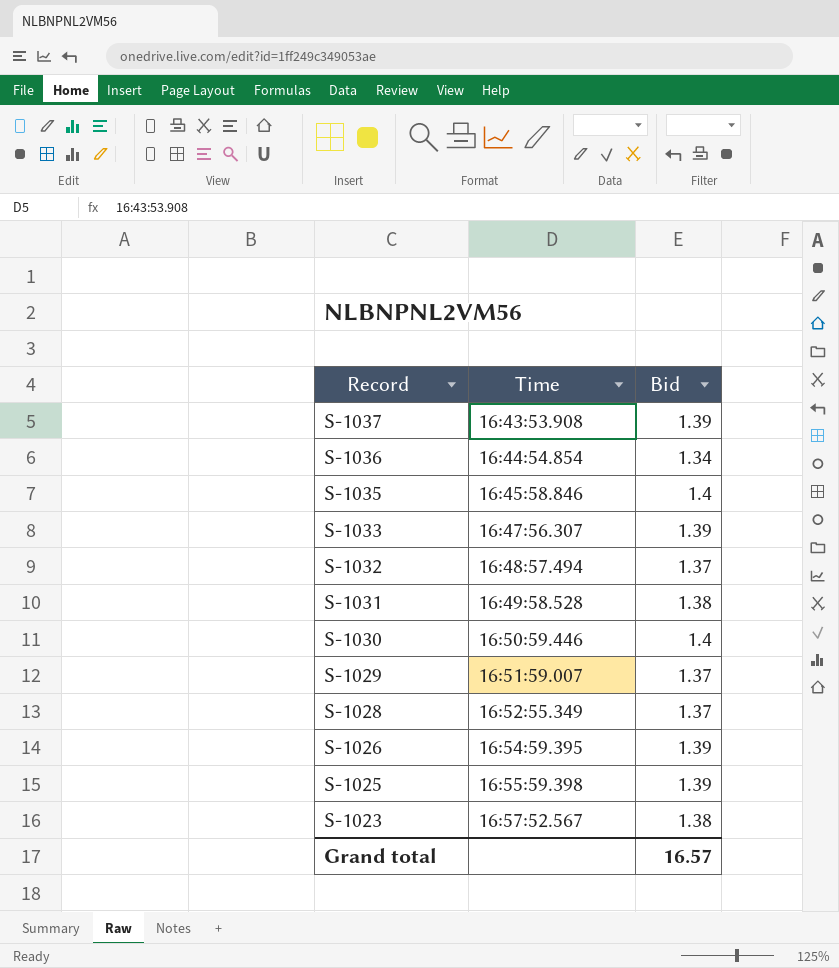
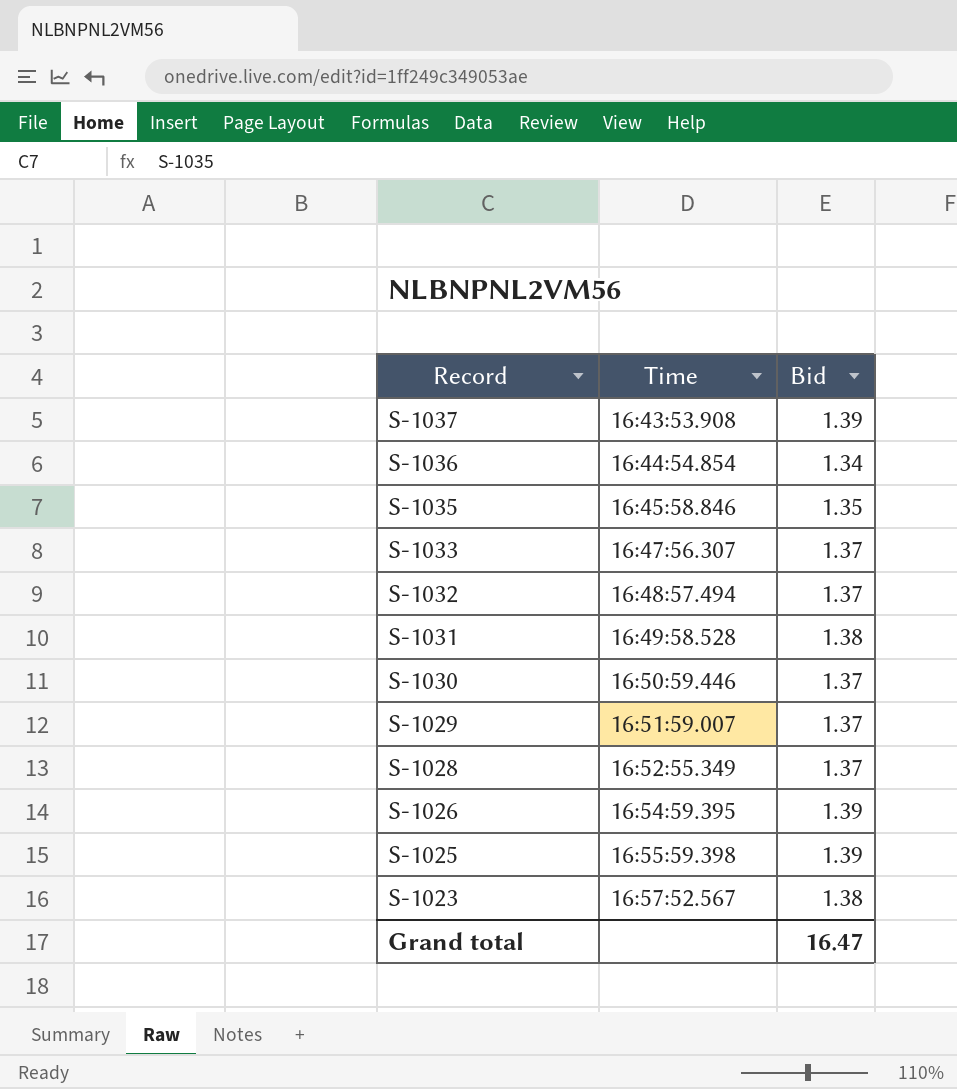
S-1035 | Bid: 1.4 -> 1.35
S-1033 | Bid: 1.39 -> 1.37
S-1030 | Bid: 1.4 -> 1.37
Grand total | Bid: 16.57 -> 16.47

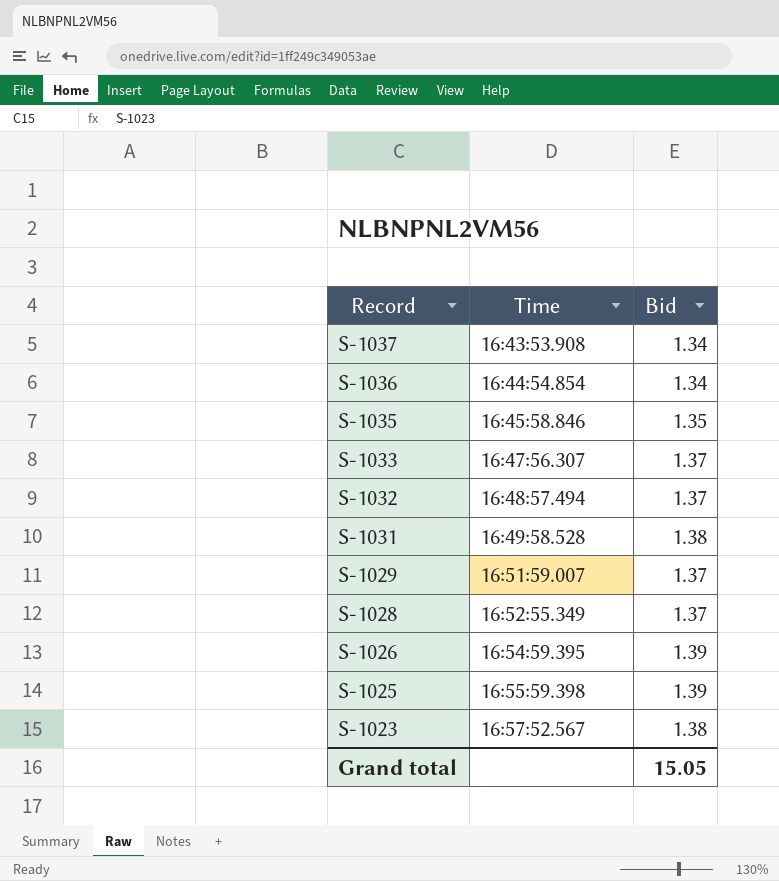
row S-1030: 16:50:59.446 | 1.37 -> none
S-1037 | Bid: 1.39 -> 1.34
Grand total | Bid: 16.47 -> 15.05

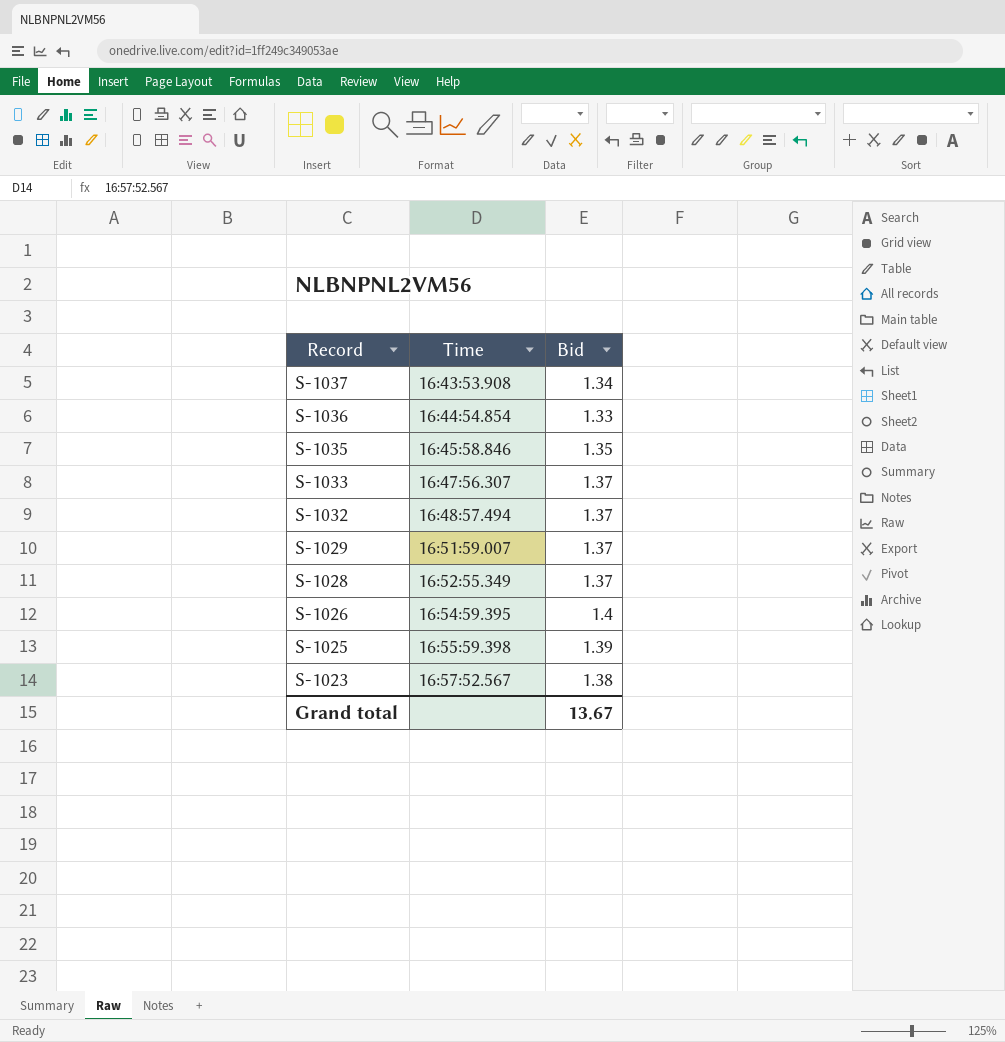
row S-1031: 16:49:58.528 | 1.38 -> none
S-1036 | Bid: 1.34 -> 1.33
S-1026 | Bid: 1.39 -> 1.4
Grand total | Bid: 15.05 -> 13.67

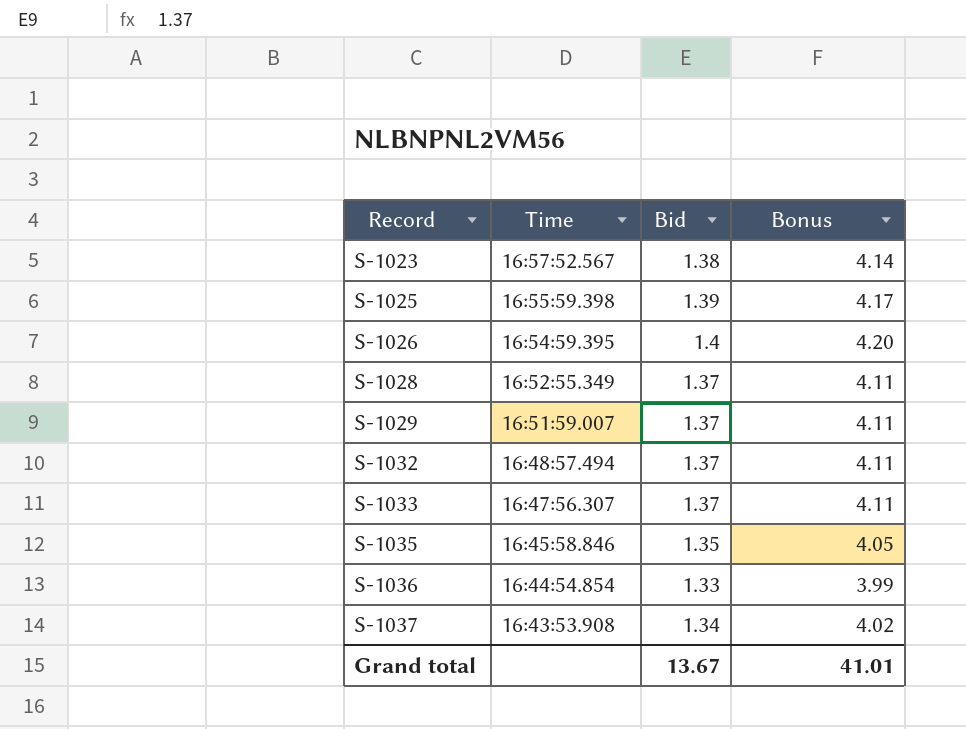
row order: Record descending -> Record ascending
column Bonus | formula: none -> [Bid] * 3

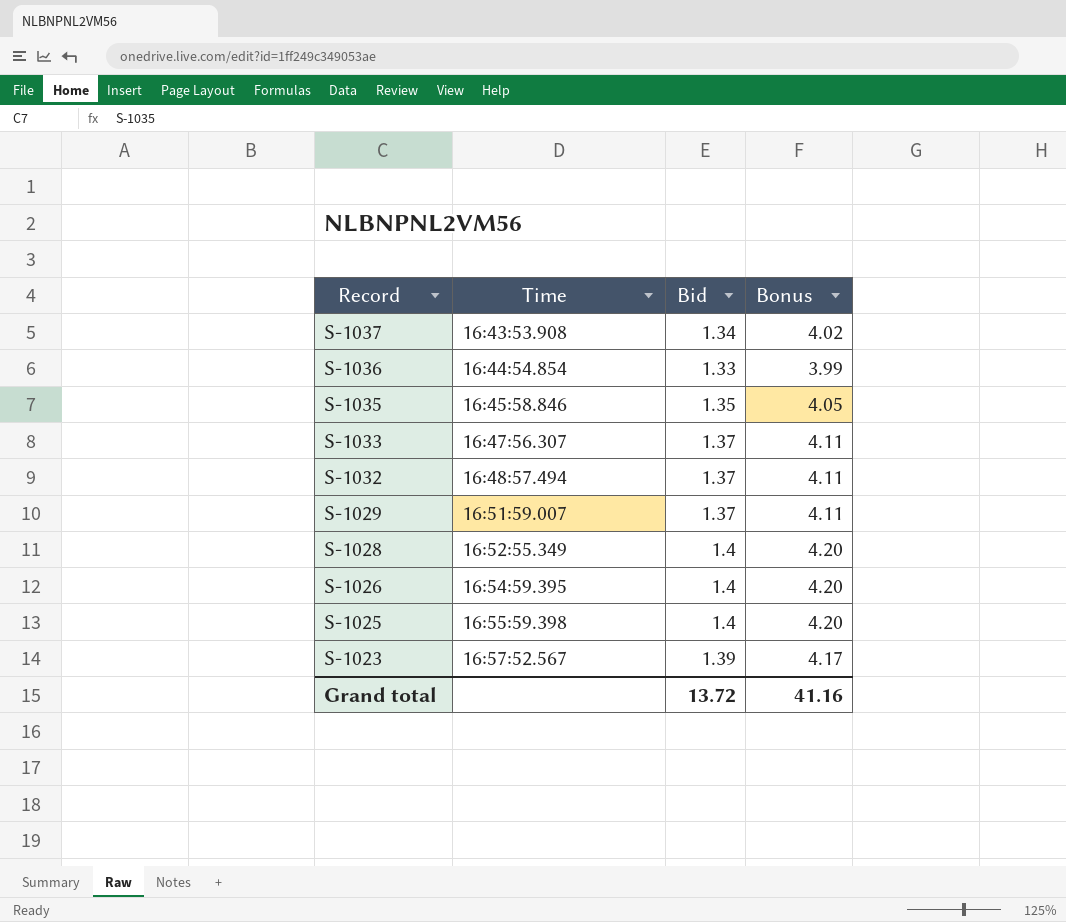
row order: Record ascending -> Record descending
S-1028 | Bid: 1.37 -> 1.4
S-1028 | Bonus: 4.11 -> 4.20
S-1025 | Bid: 1.39 -> 1.4
S-1025 | Bonus: 4.17 -> 4.20
S-1023 | Bid: 1.38 -> 1.39
S-1023 | Bonus: 4.14 -> 4.17
Grand total | Bid: 13.67 -> 13.72
Grand total | Bonus: 41.01 -> 41.16

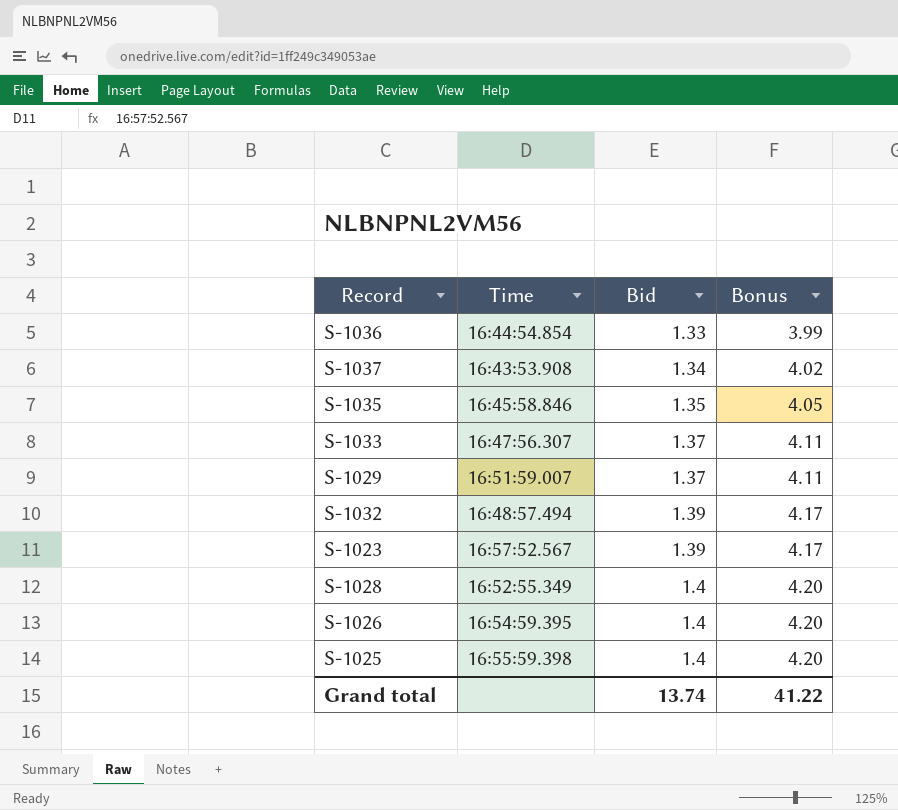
row order: Record descending -> Bid ascending
S-1032 | Bid: 1.37 -> 1.39
S-1032 | Bonus: 4.11 -> 4.17
Grand total | Bid: 13.72 -> 13.74
Grand total | Bonus: 41.16 -> 41.22

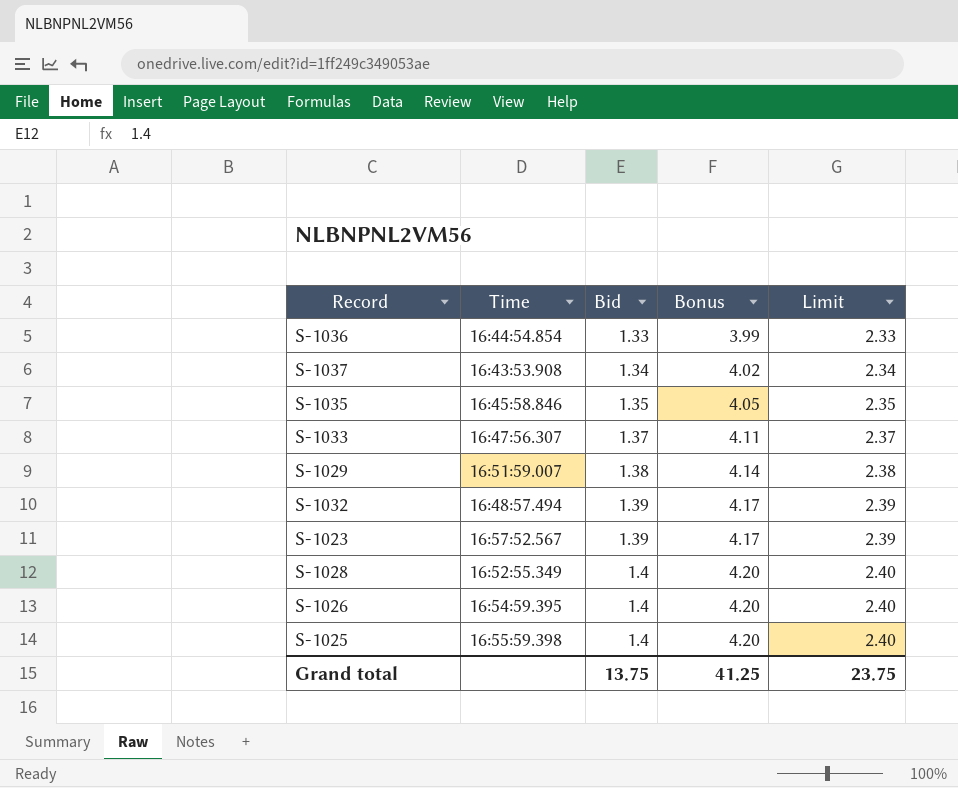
column Limit | formula: none -> [Bid] + 1
S-1029 | Bid: 1.37 -> 1.38
S-1029 | Bonus: 4.11 -> 4.14
Grand total | Bid: 13.74 -> 13.75
Grand total | Bonus: 41.22 -> 41.25

